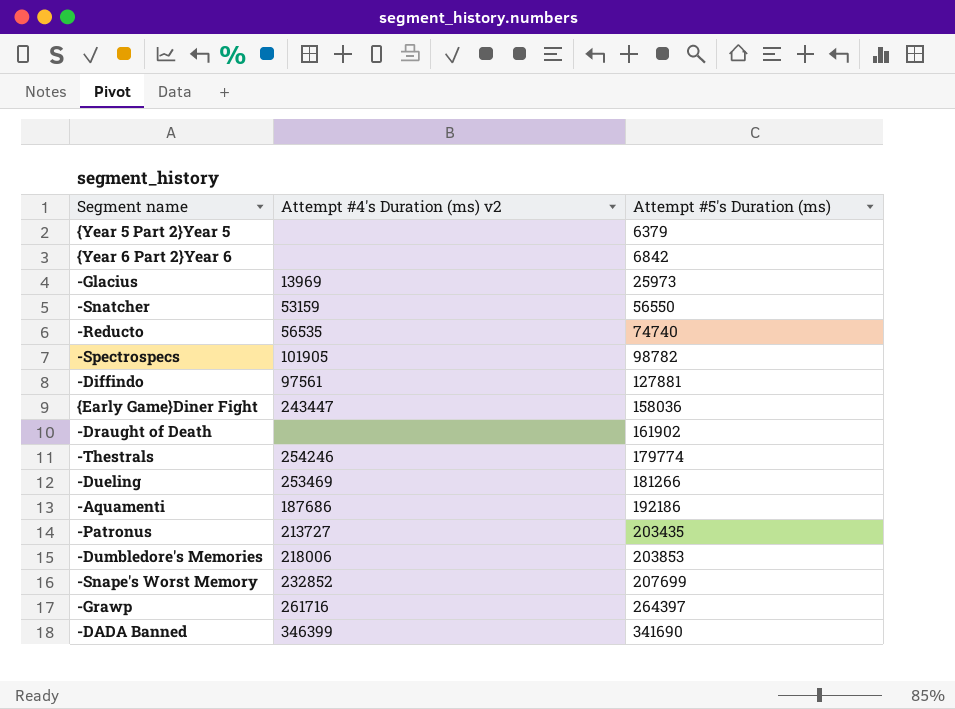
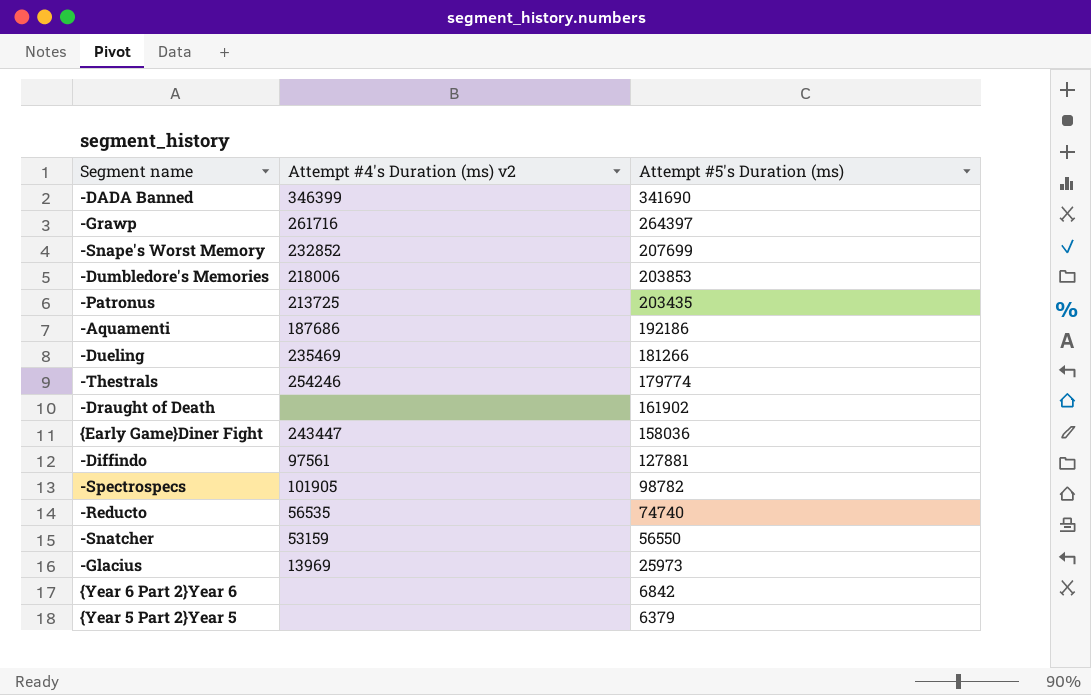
row order: Attempt #5's Duration (ms) ascending -> Attempt #5's Duration (ms) descending
-Patronus | Attempt #4's Duration (ms) v2: 213727 -> 213725
-Dueling | Attempt #4's Duration (ms) v2: 253469 -> 235469

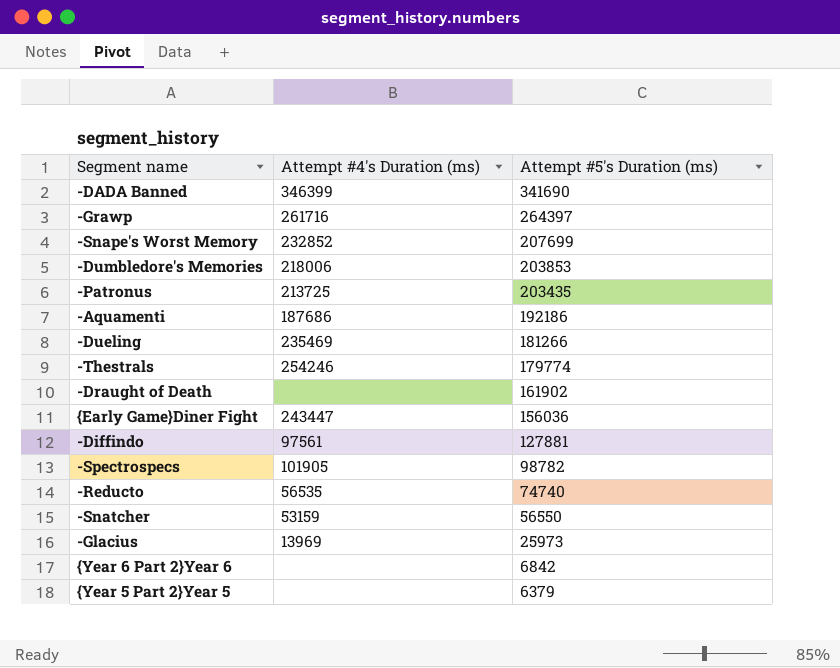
column name: Attempt #4's Duration (ms) v2 -> Attempt #4's Duration (ms)
{Early Game}Diner Fight | Attempt #5's Duration (ms): 158036 -> 156036

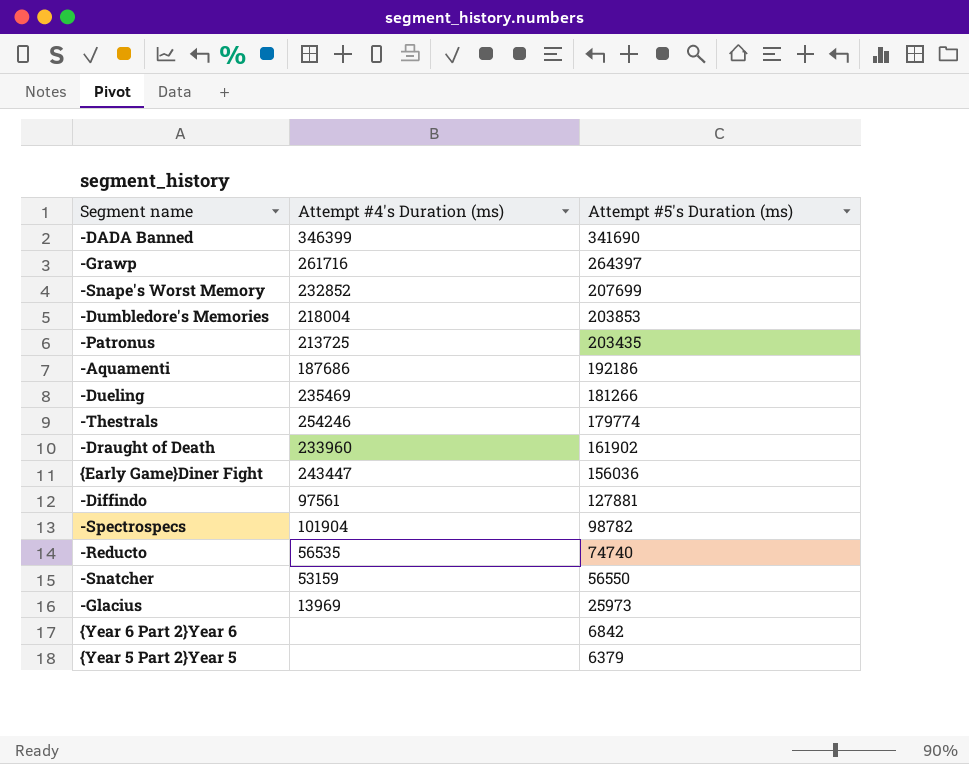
-Dumbledore's Memories | Attempt #4's Duration (ms): 218006 -> 218004
-Draught of Death | Attempt #4's Duration (ms): none -> 233960
-Spectrospecs | Attempt #4's Duration (ms): 101905 -> 101904

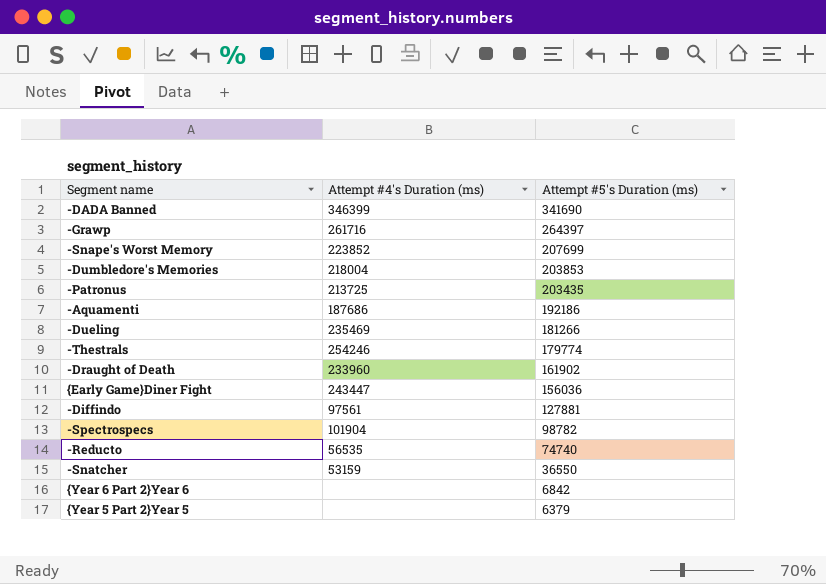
row -Glacius: 13969 | 25973 -> none
-Snape's Worst Memory | Attempt #4's Duration (ms): 232852 -> 223852
-Snatcher | Attempt #5's Duration (ms): 56550 -> 36550

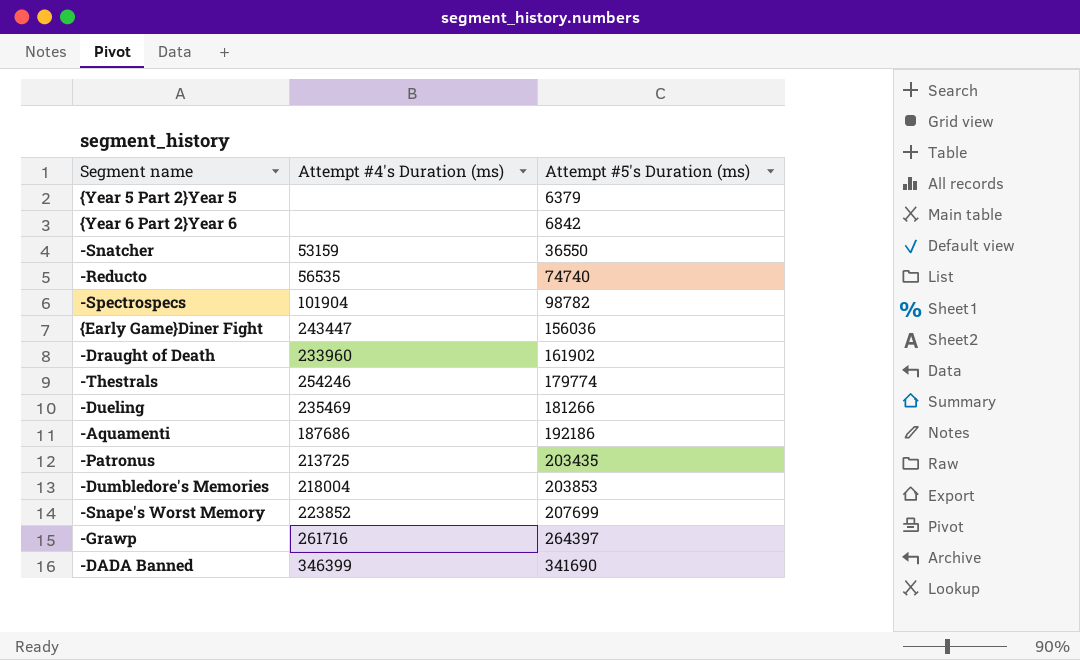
row order: Attempt #5's Duration (ms) descending -> Attempt #5's Duration (ms) ascending
row -Diffindo: 97561 | 127881 -> none

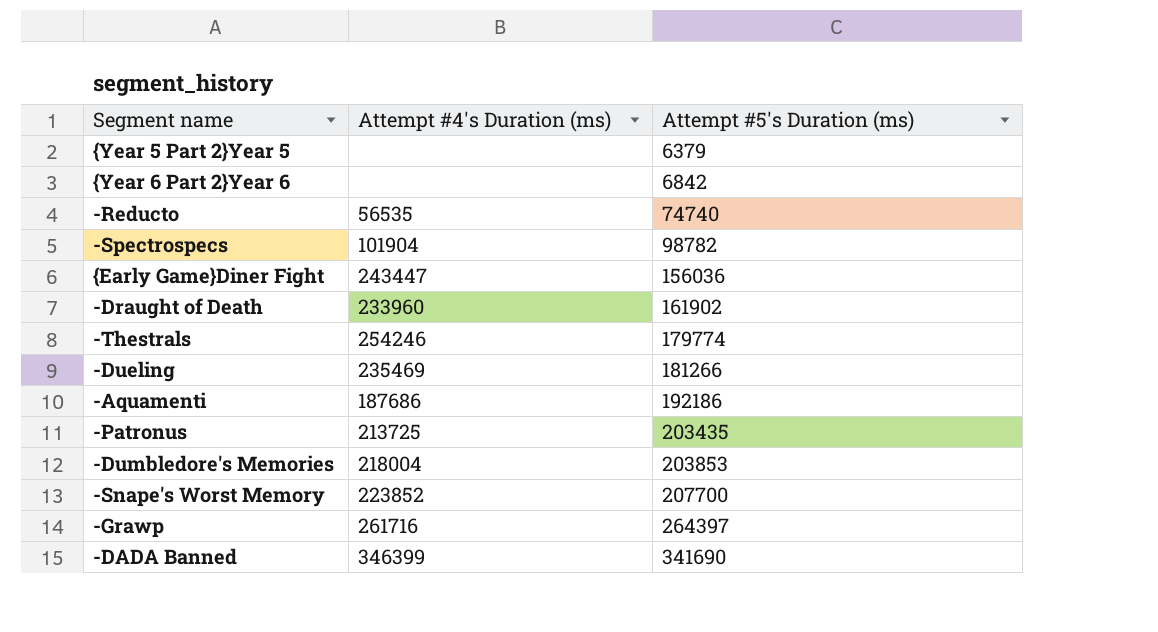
row -Snatcher: 53159 | 36550 -> none
-Snape's Worst Memory | Attempt #5's Duration (ms): 207699 -> 207700

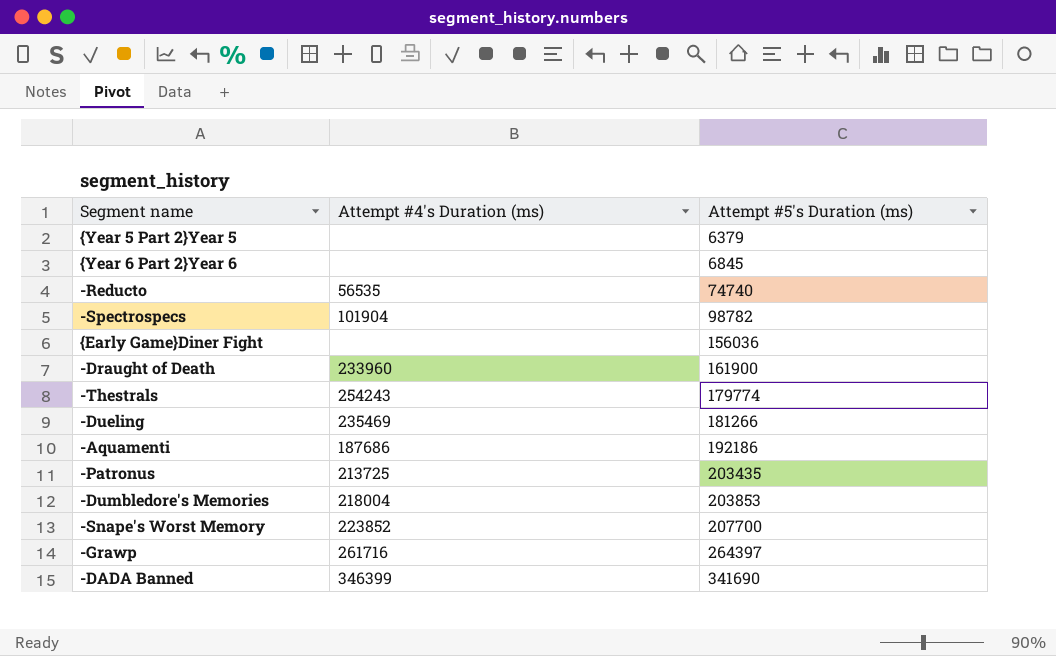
{Year 6 Part 2}Year 6 | Attempt #5's Duration (ms): 6842 -> 6845
{Early Game}Diner Fight | Attempt #4's Duration (ms): 243447 -> none
-Draught of Death | Attempt #5's Duration (ms): 161902 -> 161900
-Thestrals | Attempt #4's Duration (ms): 254246 -> 254243

